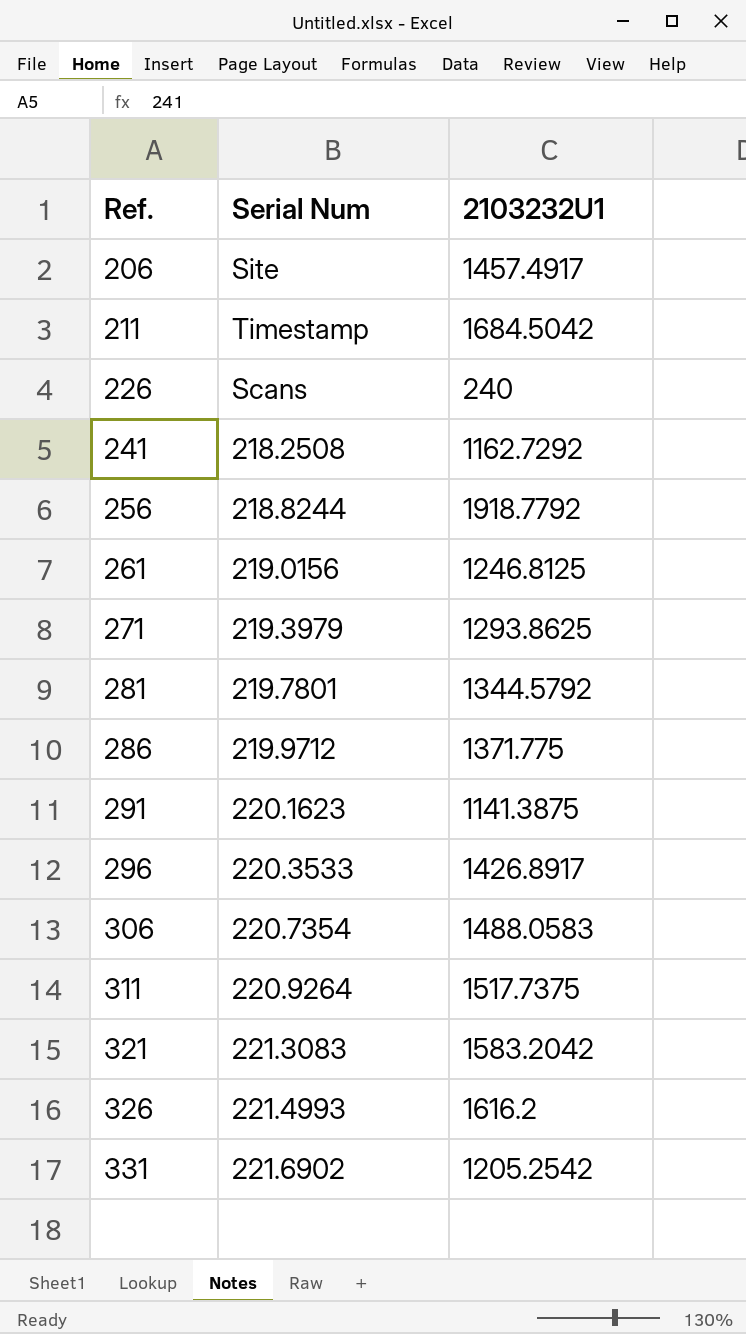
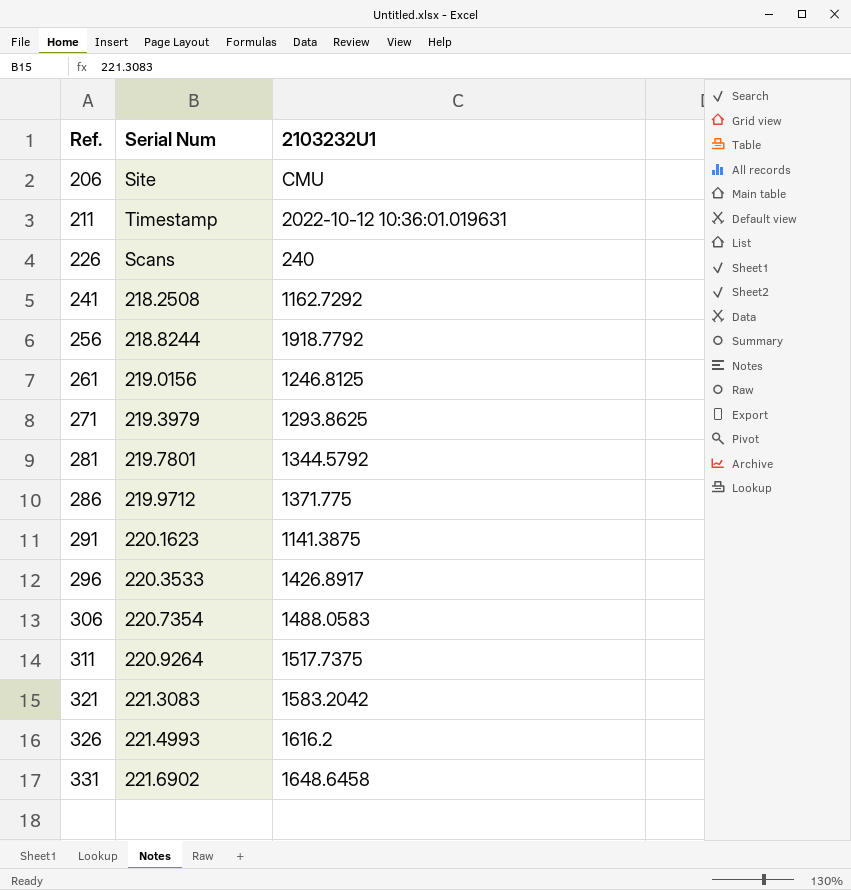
206 | 2103232U1: 1457.4917 -> CMU
211 | 2103232U1: 1684.5042 -> 2022-10-12 10:36:01.019631
331 | 2103232U1: 1205.2542 -> 1648.6458

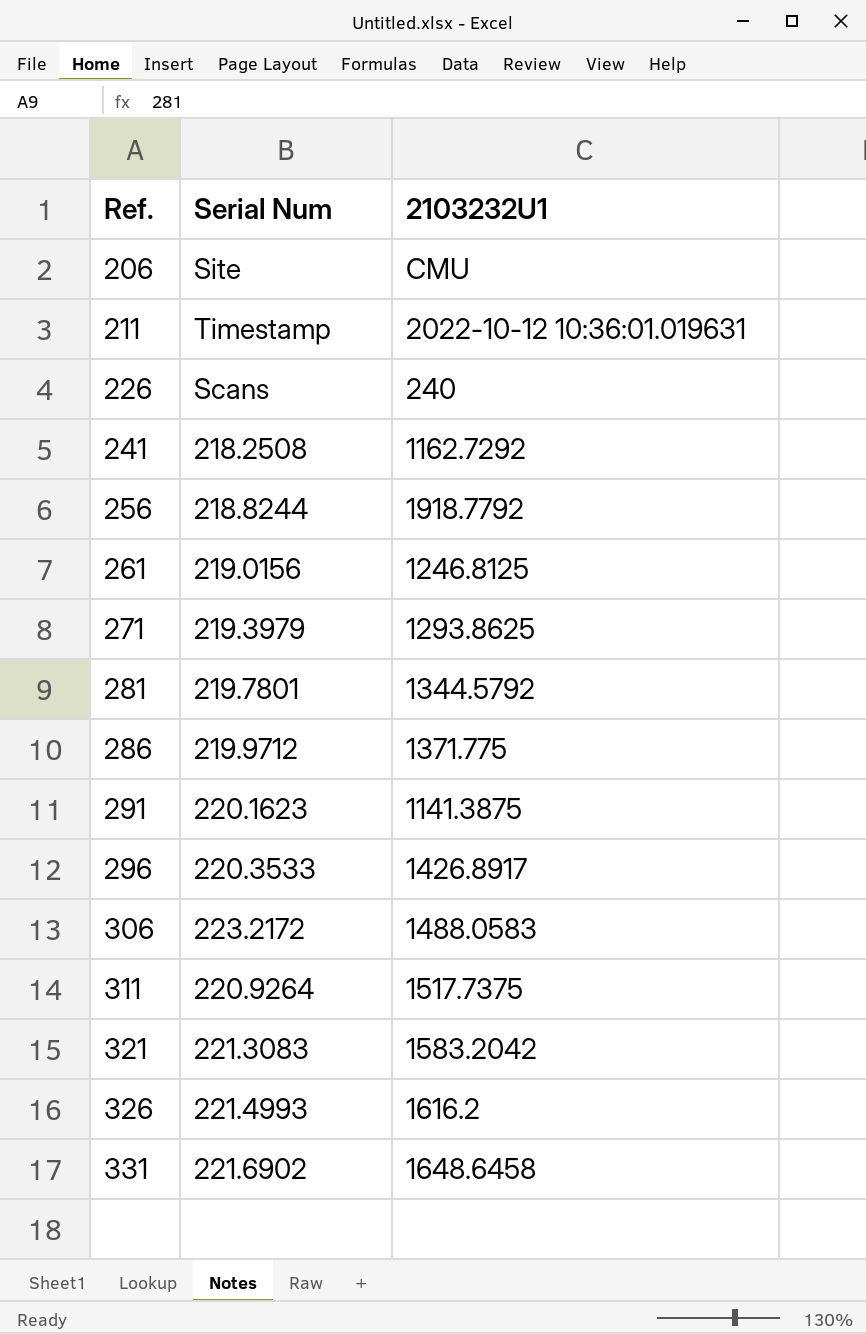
306 | Serial Num: 220.7354 -> 223.2172

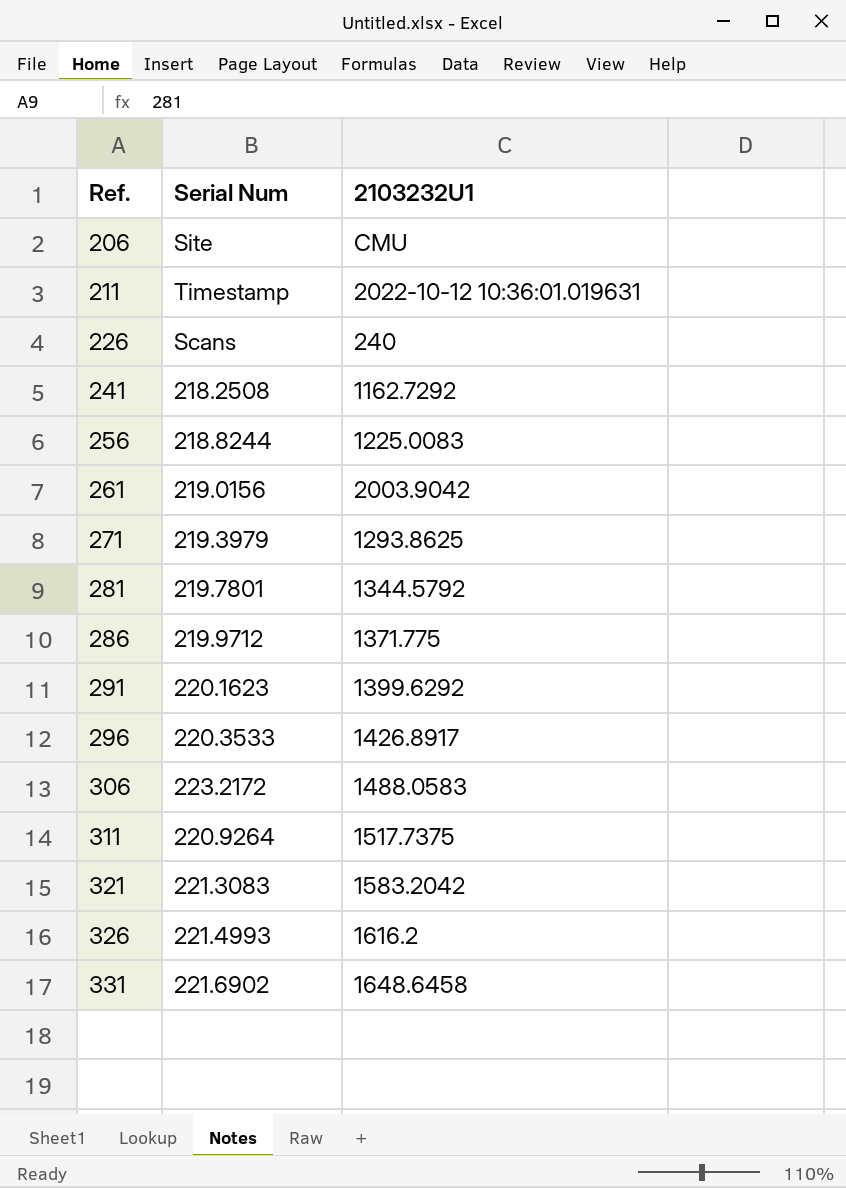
256 | 2103232U1: 1918.7792 -> 1225.0083
261 | 2103232U1: 1246.8125 -> 2003.9042
291 | 2103232U1: 1141.3875 -> 1399.6292

